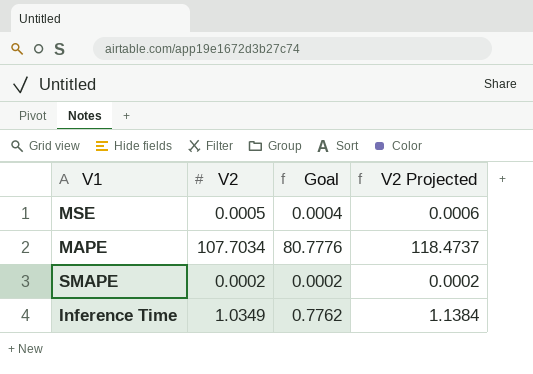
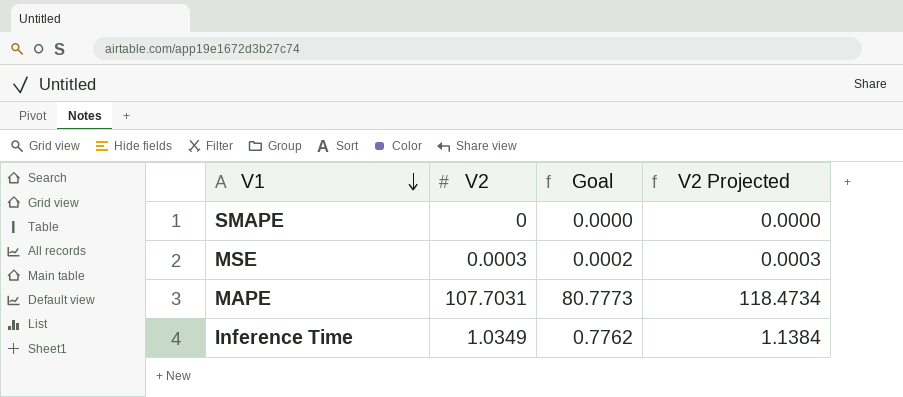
row order: none -> V1 descending
SMAPE | V2: 0.0002 -> 0
SMAPE | Goal: 0.0002 -> 0.0000
SMAPE | V2 Projected: 0.0002 -> 0.0000
MSE | V2: 0.0005 -> 0.0003
MSE | Goal: 0.0004 -> 0.0002
MSE | V2 Projected: 0.0006 -> 0.0003
MAPE | V2: 107.7034 -> 107.7031
MAPE | Goal: 80.7776 -> 80.7773
MAPE | V2 Projected: 118.4737 -> 118.4734

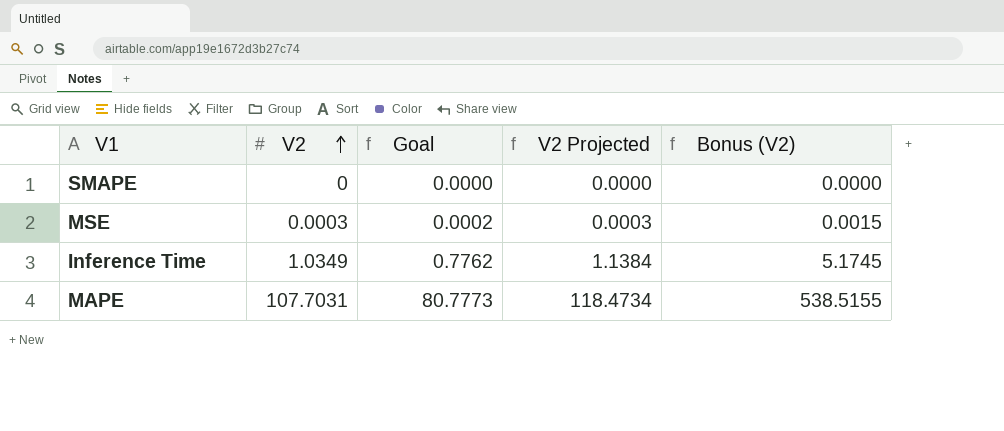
row order: V1 descending -> V2 ascending
column Bonus (V2) | formula: none -> [V2] * 5

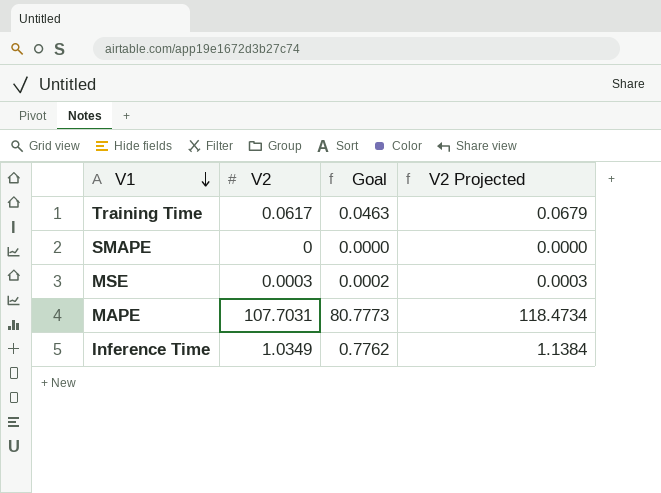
row order: V2 ascending -> V1 descending
column Bonus (V2) | formula: [V2] * 5 -> none
row Training Time: none -> 0.0617 | 0.0463 | 0.0679

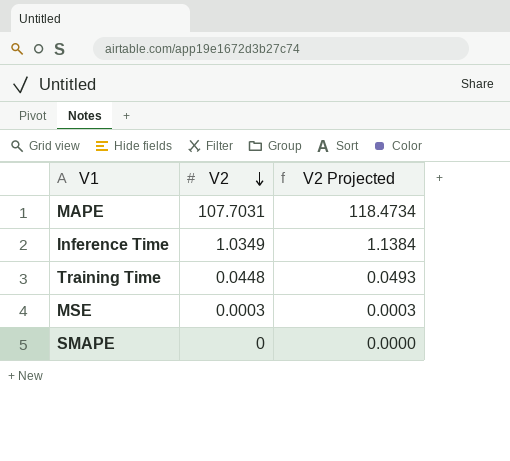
row order: V1 descending -> V2 descending
column Goal | formula: [V2] * 0.75 -> none
Training Time | V2: 0.0617 -> 0.0448
Training Time | V2 Projected: 0.0679 -> 0.0493

